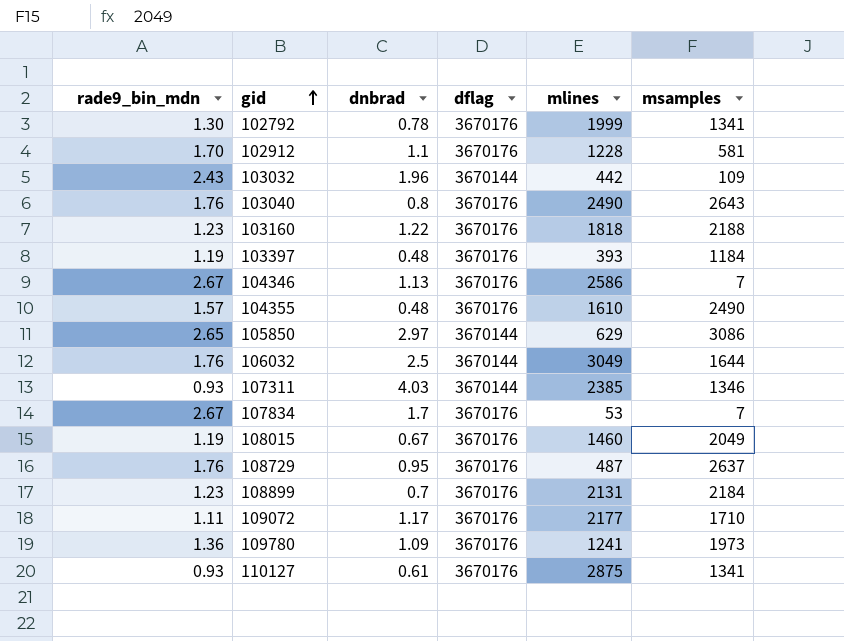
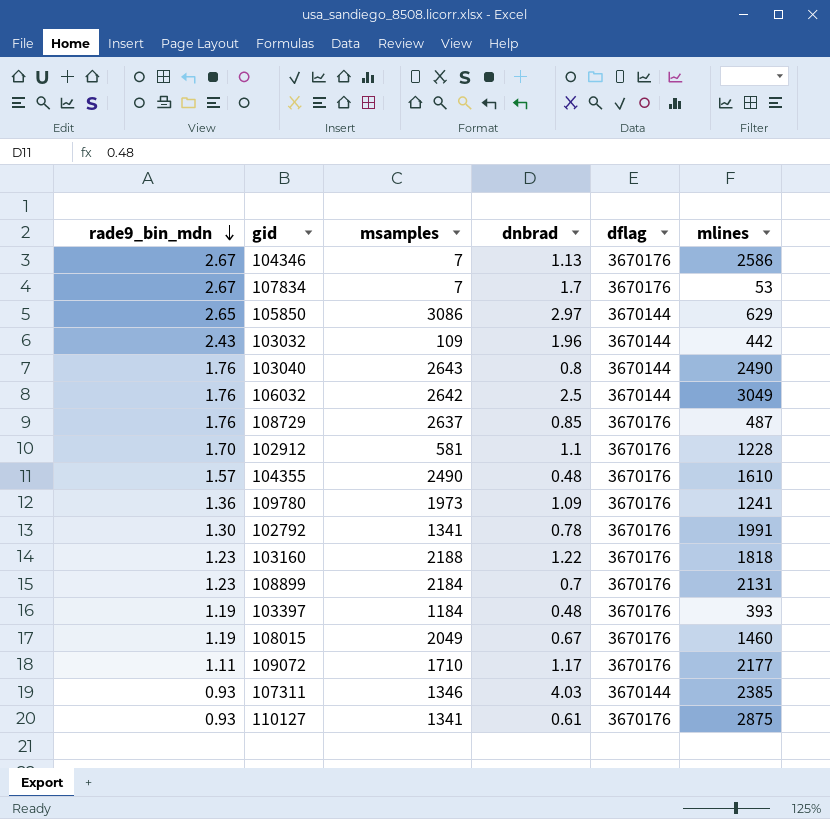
row order: gid ascending -> rade9_bin_mdn descending
column msamples | position: 6 -> 3
103040 | dflag: 3670176 -> 3670144
106032 | msamples: 1644 -> 2642
108729 | dnbrad: 0.95 -> 0.85
102792 | mlines: 1999 -> 1991

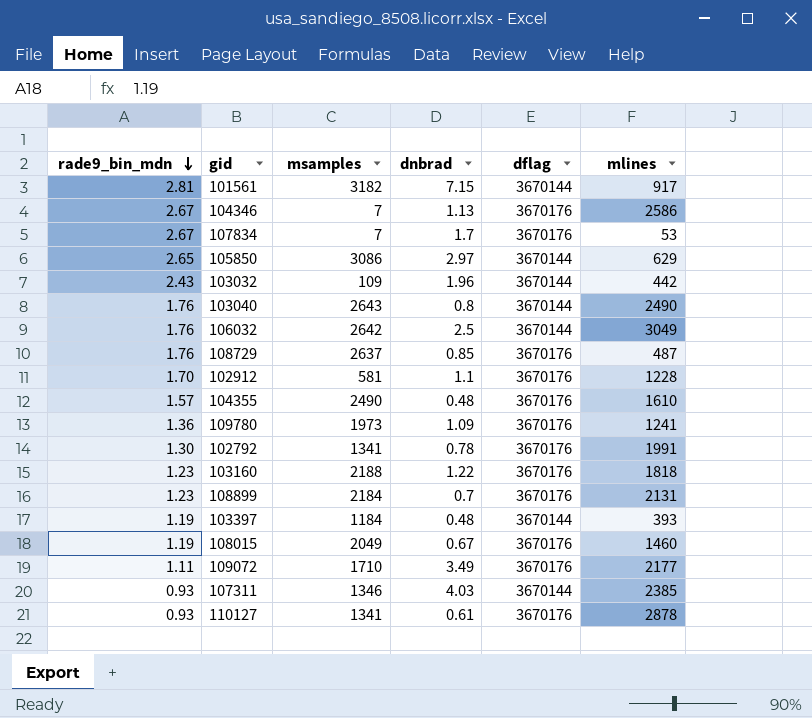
row 101561: none -> 2.81 | 3182 | 7.15 | 3670144 | 917
103397 | dflag: 3670176 -> 3670144
109072 | dnbrad: 1.17 -> 3.49
110127 | mlines: 2875 -> 2878

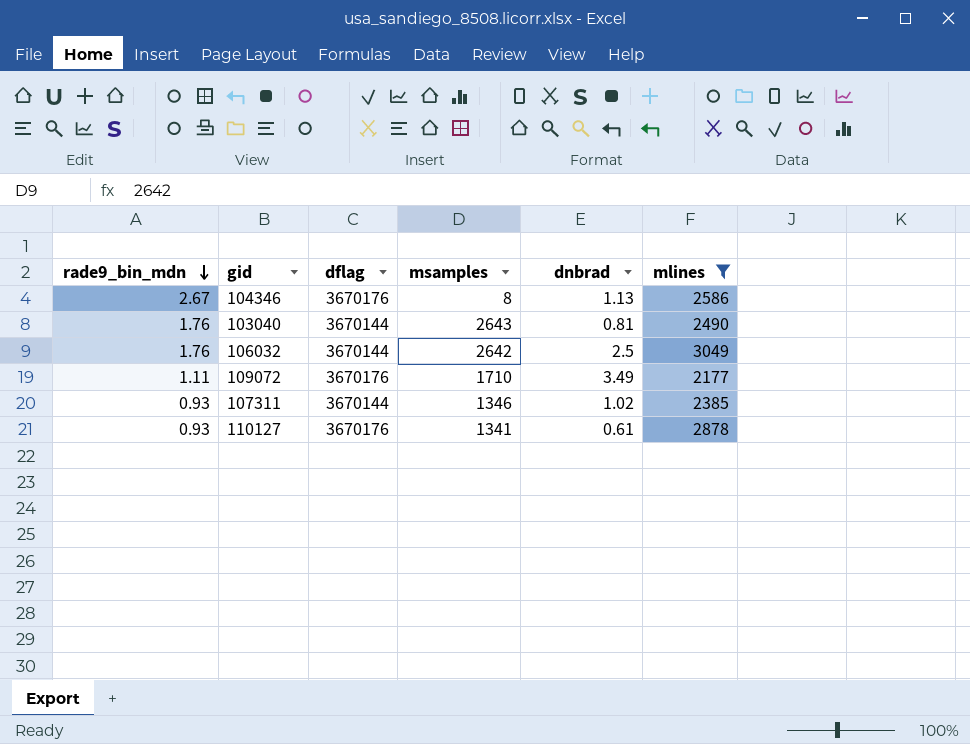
filter: none -> mlines >= 2177
column dflag | position: 5 -> 3
104346 | msamples: 7 -> 8
103040 | dnbrad: 0.8 -> 0.81
107311 | dnbrad: 4.03 -> 1.02

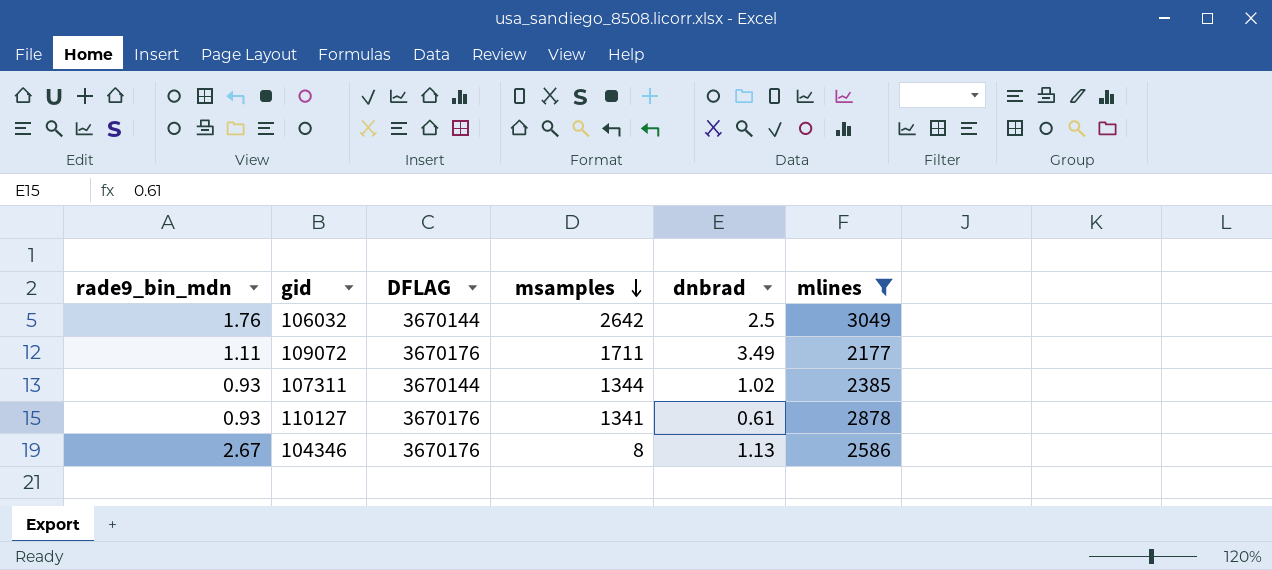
row order: rade9_bin_mdn descending -> msamples descending
column name: dflag -> DFLAG
row 103040: 1.76 | 3670144 | 2643 | 0.81 | 2490 -> none
109072 | msamples: 1710 -> 1711
107311 | msamples: 1346 -> 1344

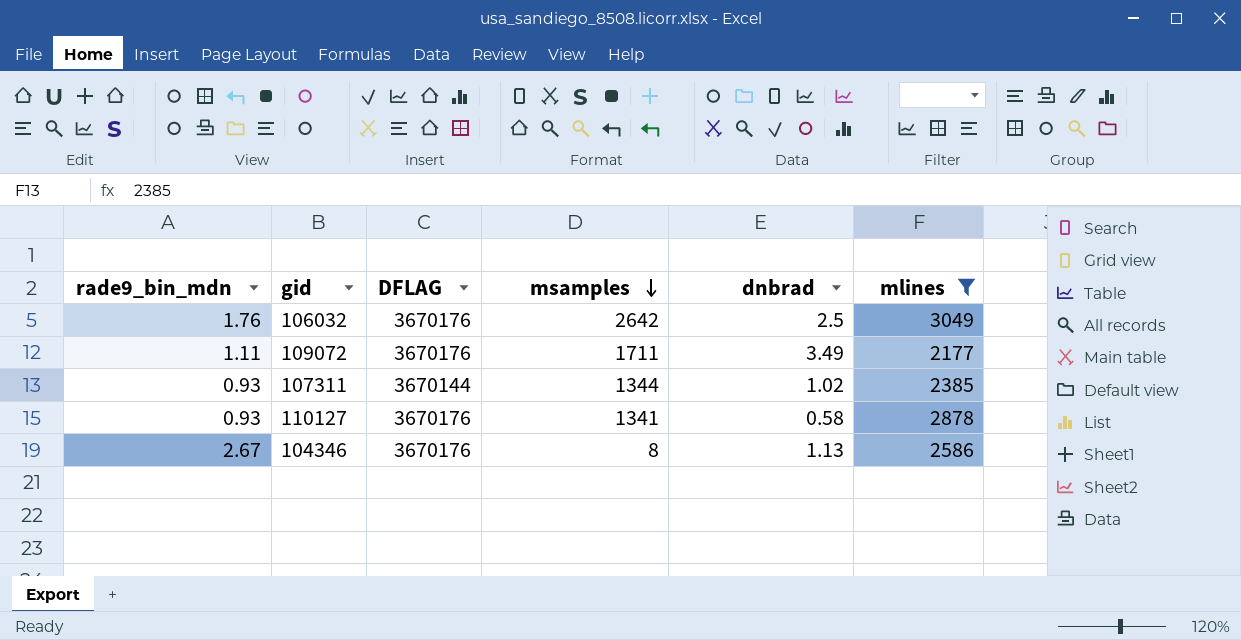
106032 | DFLAG: 3670144 -> 3670176
110127 | dnbrad: 0.61 -> 0.58

